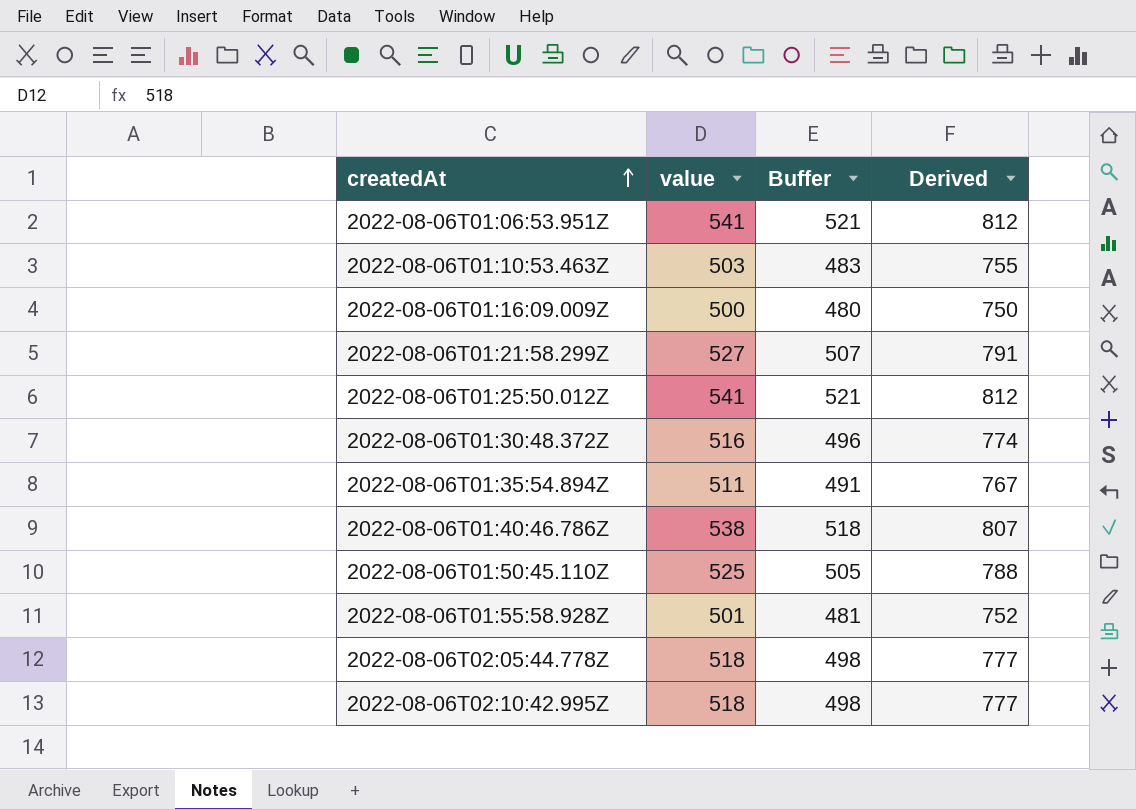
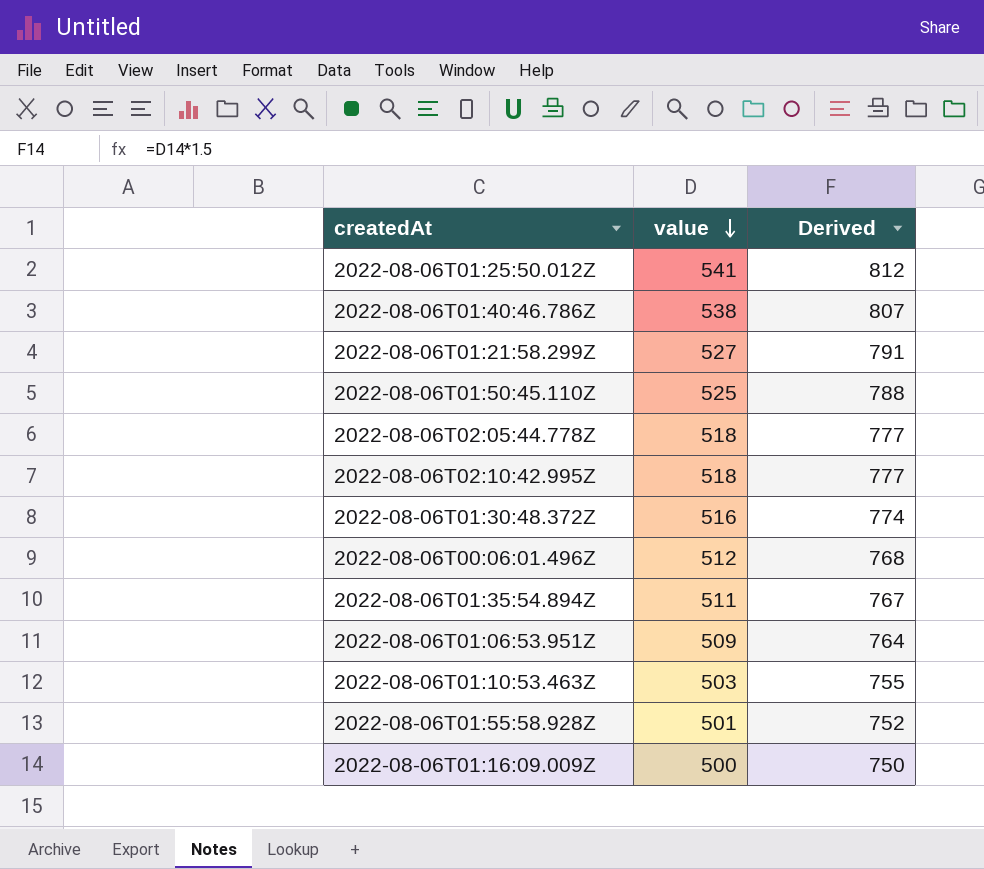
row order: createdAt ascending -> value descending
column Buffer | formula: [value] - 20 -> none
row 2022-08-06T00:06:01.496Z: none -> 512 | 768
2022-08-06T01:06:53.951Z | value: 541 -> 509
2022-08-06T01:06:53.951Z | Derived: 812 -> 764

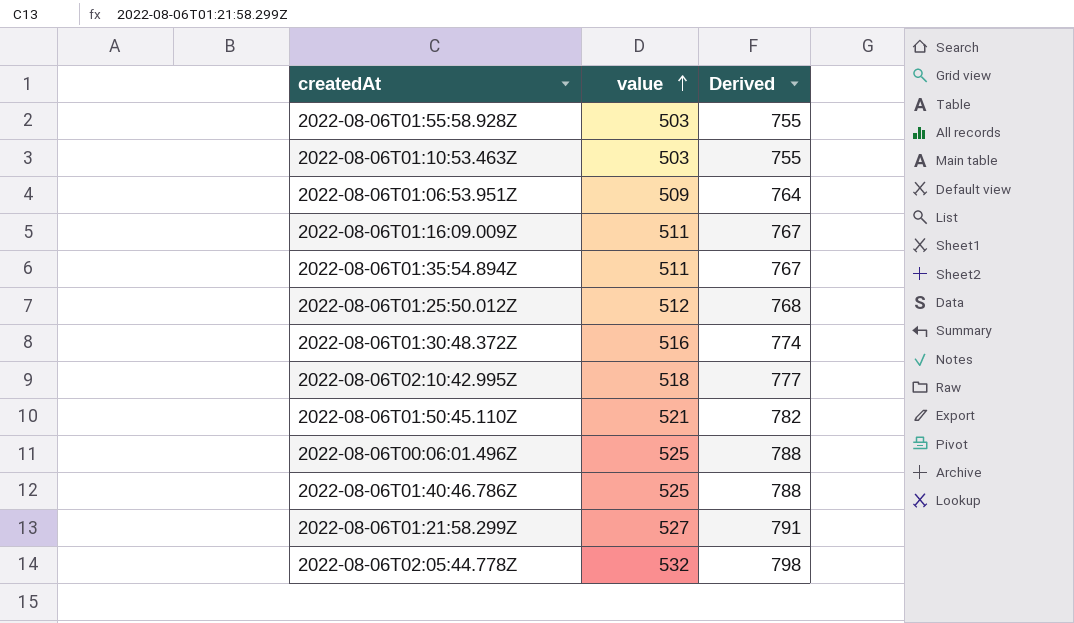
row order: value descending -> value ascending
2022-08-06T01:55:58.928Z | value: 501 -> 503
2022-08-06T01:55:58.928Z | Derived: 752 -> 755
2022-08-06T01:16:09.009Z | value: 500 -> 511
2022-08-06T01:16:09.009Z | Derived: 750 -> 767
2022-08-06T01:25:50.012Z | value: 541 -> 512
2022-08-06T01:25:50.012Z | Derived: 812 -> 768
2022-08-06T01:50:45.110Z | value: 525 -> 521
2022-08-06T01:50:45.110Z | Derived: 788 -> 782
2022-08-06T00:06:01.496Z | value: 512 -> 525
2022-08-06T00:06:01.496Z | Derived: 768 -> 788
2022-08-06T01:40:46.786Z | value: 538 -> 525
2022-08-06T01:40:46.786Z | Derived: 807 -> 788
2022-08-06T02:05:44.778Z | value: 518 -> 532
2022-08-06T02:05:44.778Z | Derived: 777 -> 798

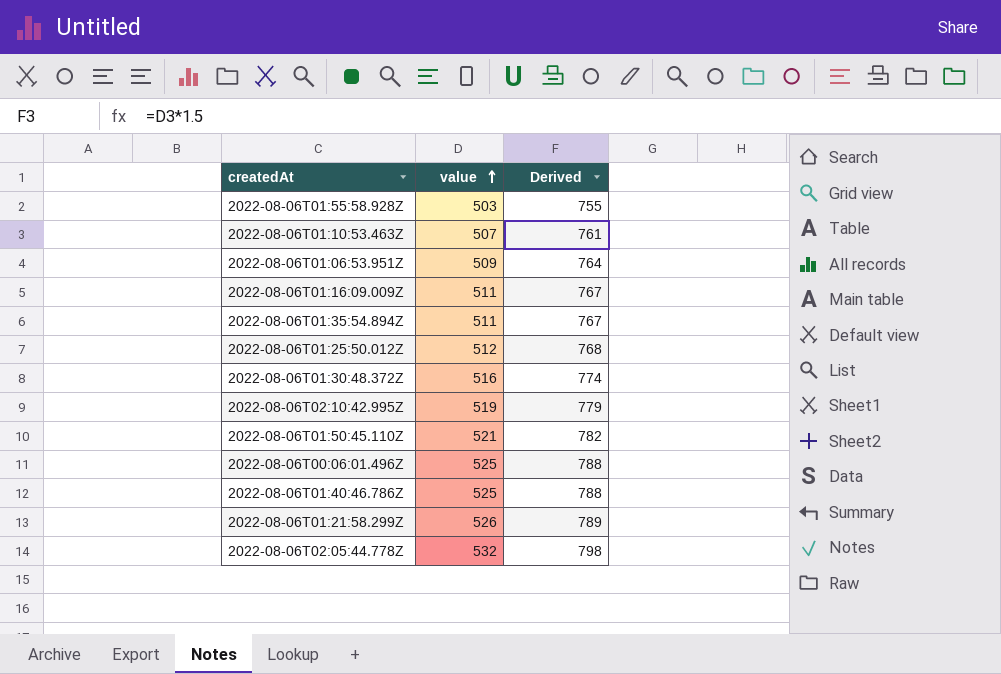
2022-08-06T01:10:53.463Z | value: 503 -> 507
2022-08-06T01:10:53.463Z | Derived: 755 -> 761
2022-08-06T02:10:42.995Z | value: 518 -> 519
2022-08-06T02:10:42.995Z | Derived: 777 -> 779
2022-08-06T01:21:58.299Z | value: 527 -> 526
2022-08-06T01:21:58.299Z | Derived: 791 -> 789

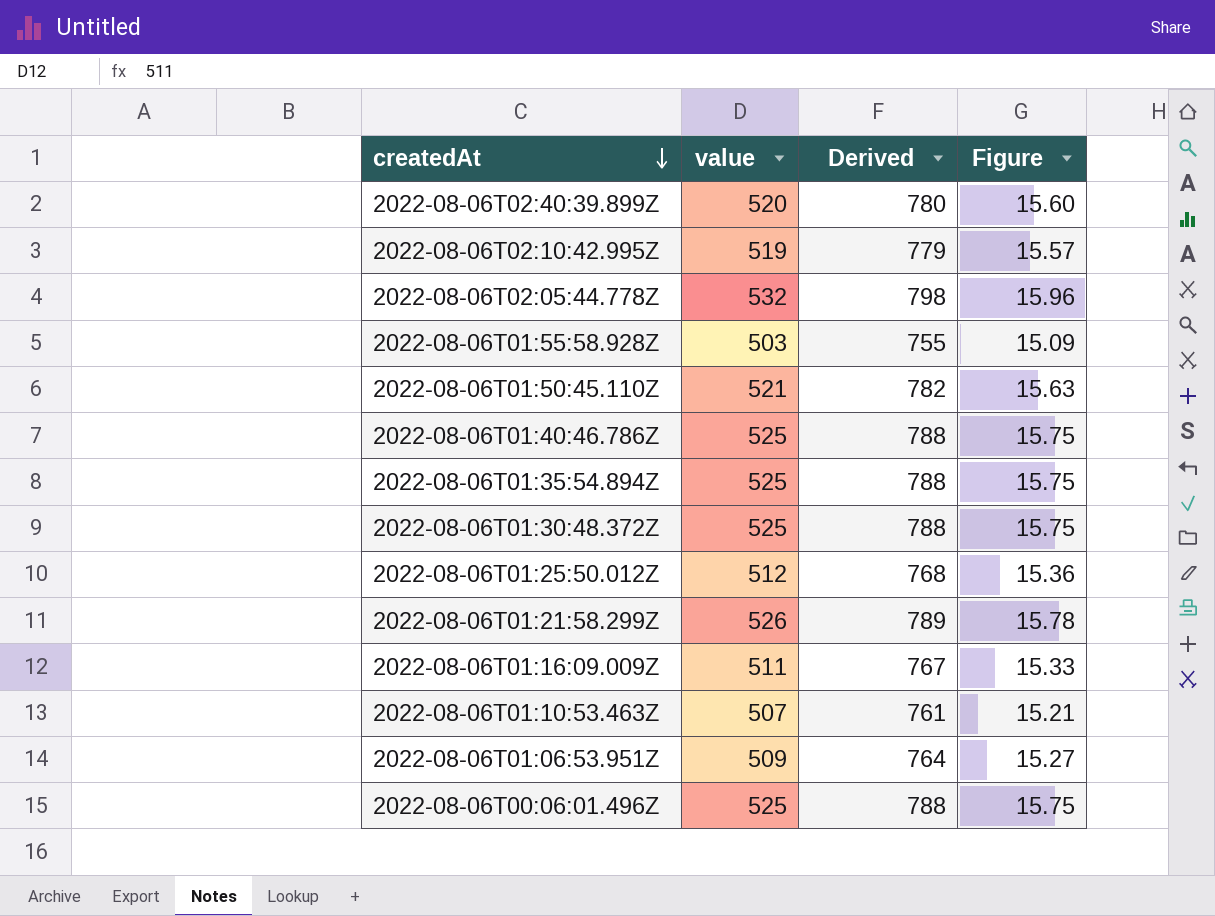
row order: value ascending -> createdAt descending
column Figure | formula: none -> [value] * 0.03
row 2022-08-06T02:40:39.899Z: none -> 520 | 780 | 15.60
2022-08-06T01:35:54.894Z | value: 511 -> 525
2022-08-06T01:35:54.894Z | Derived: 767 -> 788
2022-08-06T01:30:48.372Z | value: 516 -> 525
2022-08-06T01:30:48.372Z | Derived: 774 -> 788

